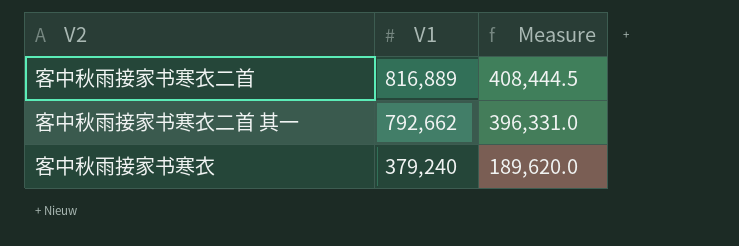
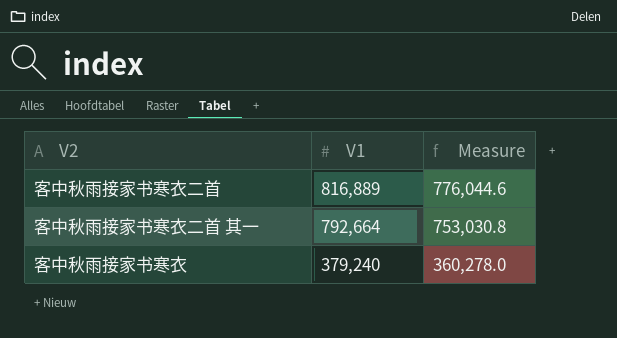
column Measure | formula: [V1] * 0.5 -> [V1] * 0.95
客中秋雨接家书寒衣二首 其一 | V1: 792,662 -> 792,664

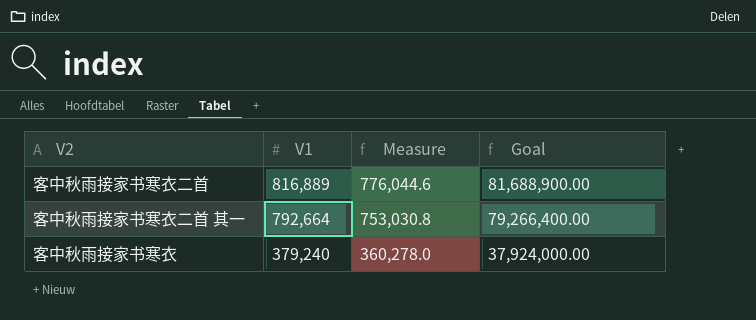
column Goal | formula: none -> [V1] * 100

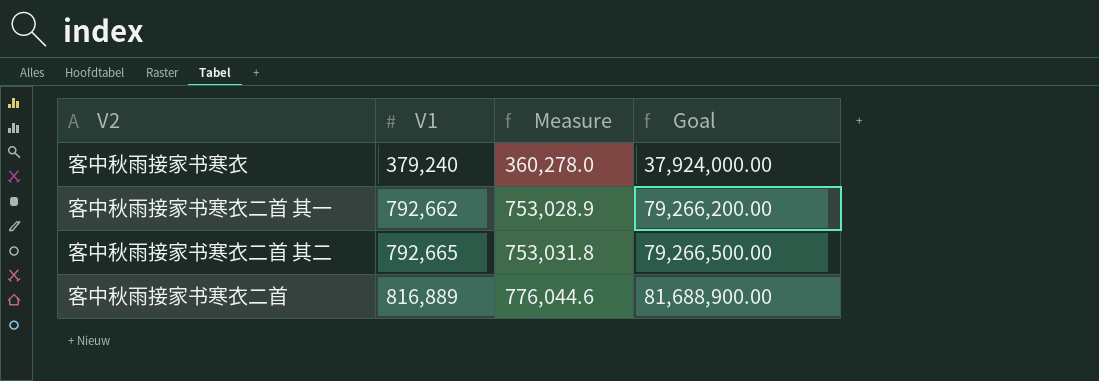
row order: V1 descending -> V1 ascending
客中秋雨接家书寒衣二首 其一 | V1: 792,664 -> 792,662
客中秋雨接家书寒衣二首 其一 | Measure: 753,030.8 -> 753,028.9
客中秋雨接家书寒衣二首 其一 | Goal: 79,266,400.00 -> 79,266,200.00
row 客中秋雨接家书寒衣二首 其二: none -> 792,665 | 753,031.8 | 79,266,500.00

